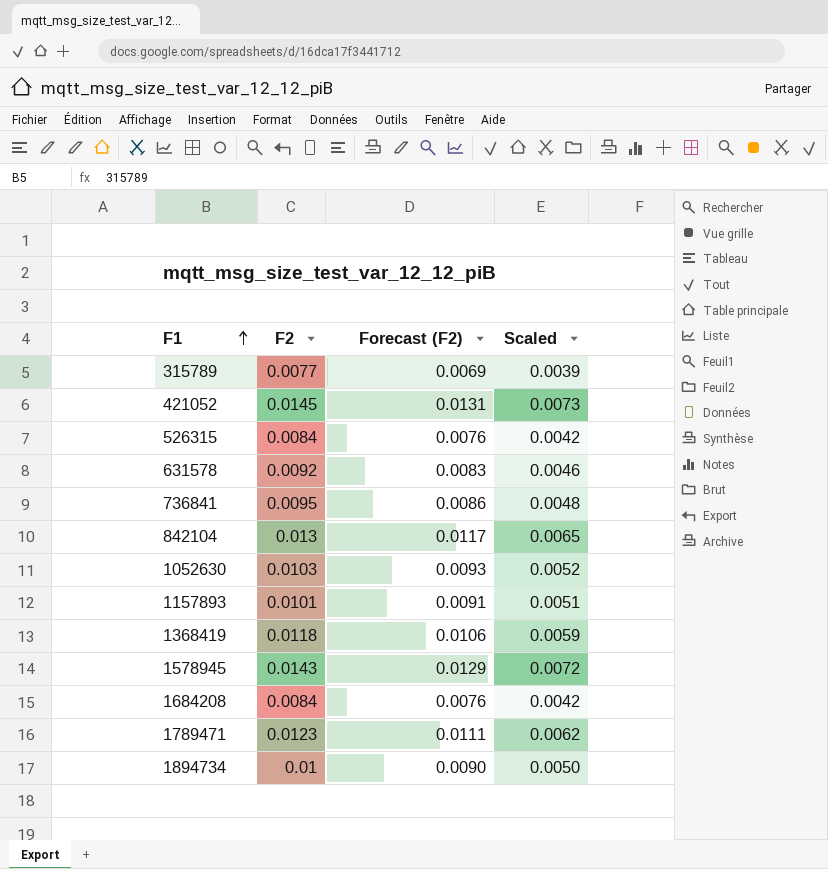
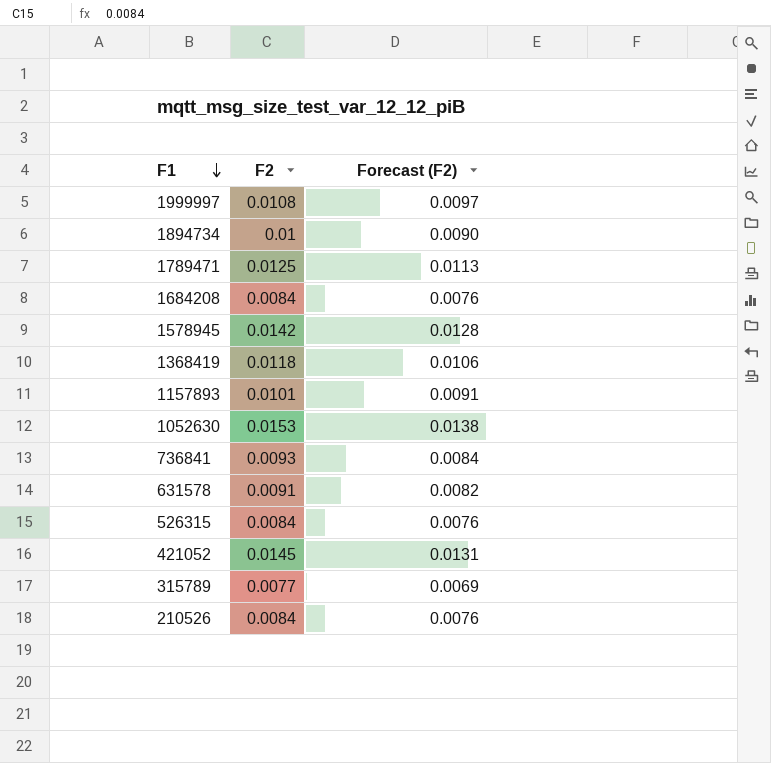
row order: F1 ascending -> F1 descending
column Scaled | formula: [F2] * 0.5 -> none
row 842104: 0.013 | 0.0117 | 0.0065 -> none
row 1999997: none -> 0.0108 | 0.0097
1789471 | F2: 0.0123 -> 0.0125
1789471 | Forecast (F2): 0.0111 -> 0.0113
1578945 | F2: 0.0143 -> 0.0142
1578945 | Forecast (F2): 0.0129 -> 0.0128
1052630 | F2: 0.0103 -> 0.0153
1052630 | Forecast (F2): 0.0093 -> 0.0138
736841 | F2: 0.0095 -> 0.0093
736841 | Forecast (F2): 0.0086 -> 0.0084
631578 | F2: 0.0092 -> 0.0091
631578 | Forecast (F2): 0.0083 -> 0.0082
row 210526: none -> 0.0084 | 0.0076

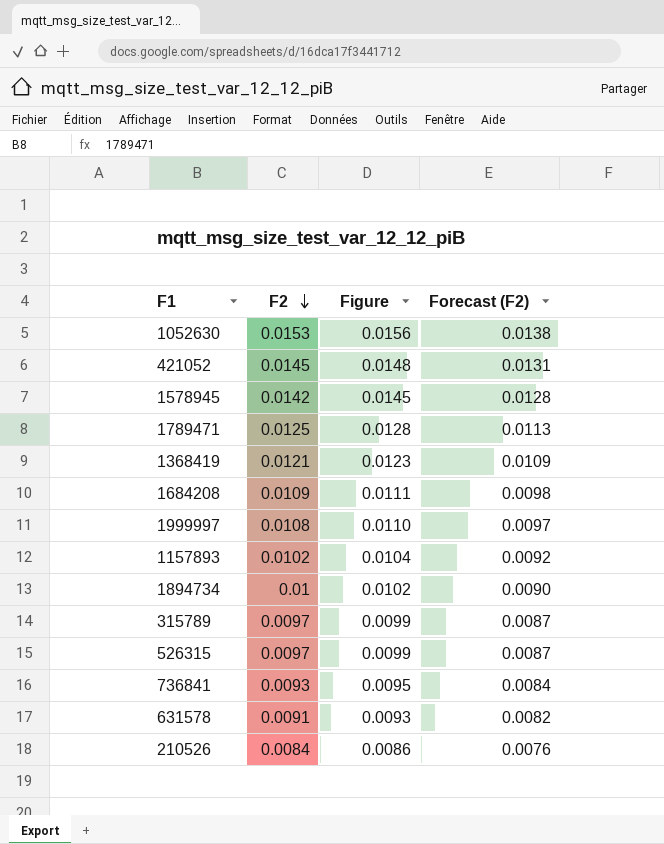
row order: F1 descending -> F2 descending
column Figure | formula: none -> [F2] * 1.02
1368419 | F2: 0.0118 -> 0.0121
1368419 | Forecast (F2): 0.0106 -> 0.0109
1684208 | F2: 0.0084 -> 0.0109
1684208 | Forecast (F2): 0.0076 -> 0.0098
1157893 | F2: 0.0101 -> 0.0102
1157893 | Forecast (F2): 0.0091 -> 0.0092
315789 | F2: 0.0077 -> 0.0097
315789 | Forecast (F2): 0.0069 -> 0.0087
526315 | F2: 0.0084 -> 0.0097
526315 | Forecast (F2): 0.0076 -> 0.0087

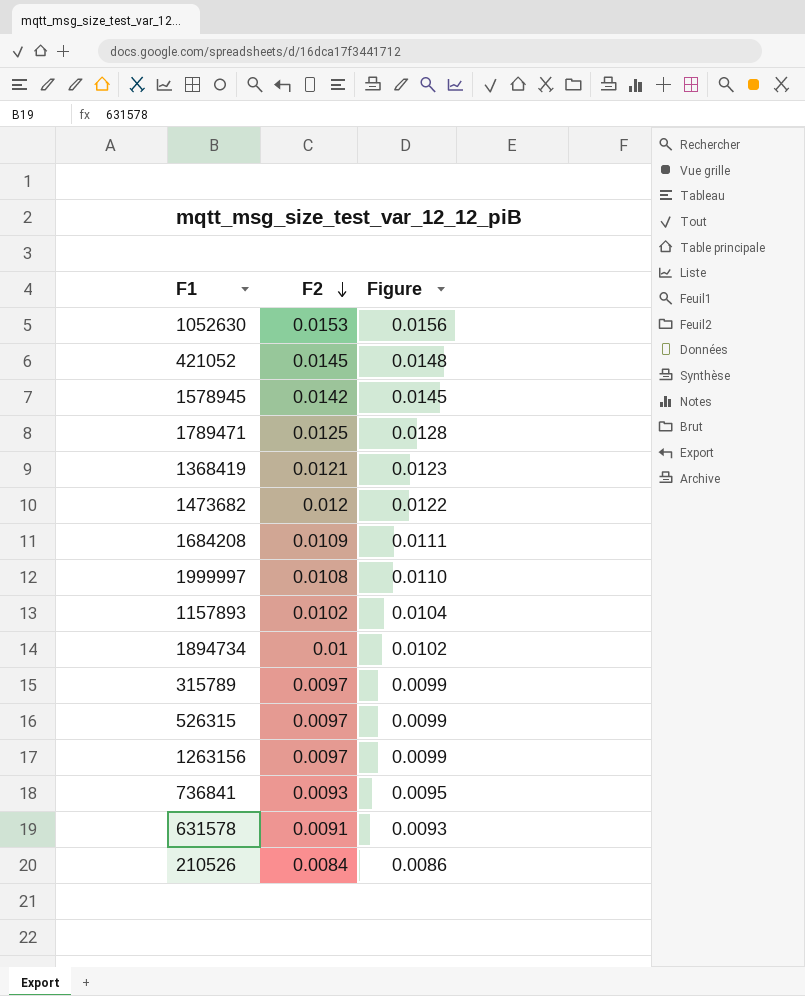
column Forecast (F2) | formula: [F2] * 0.9 -> none
row 1473682: none -> 0.012 | 0.0122
row 1263156: none -> 0.0097 | 0.0099

